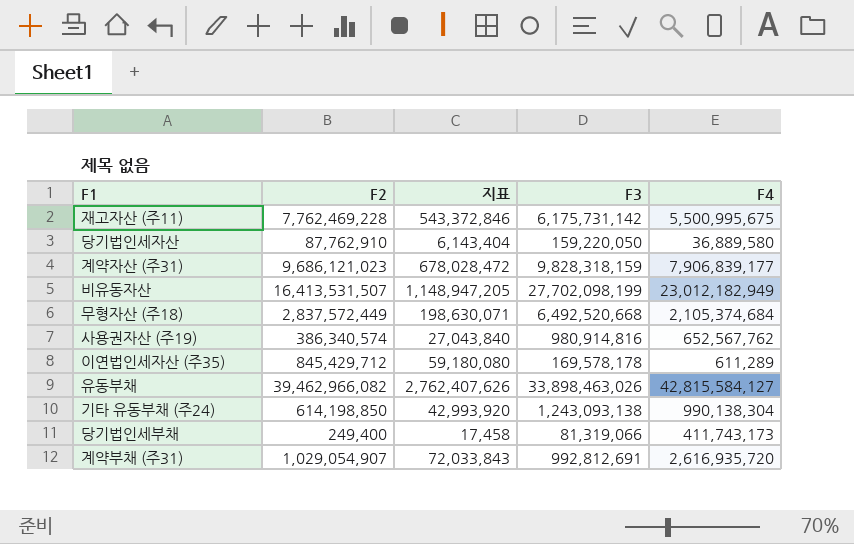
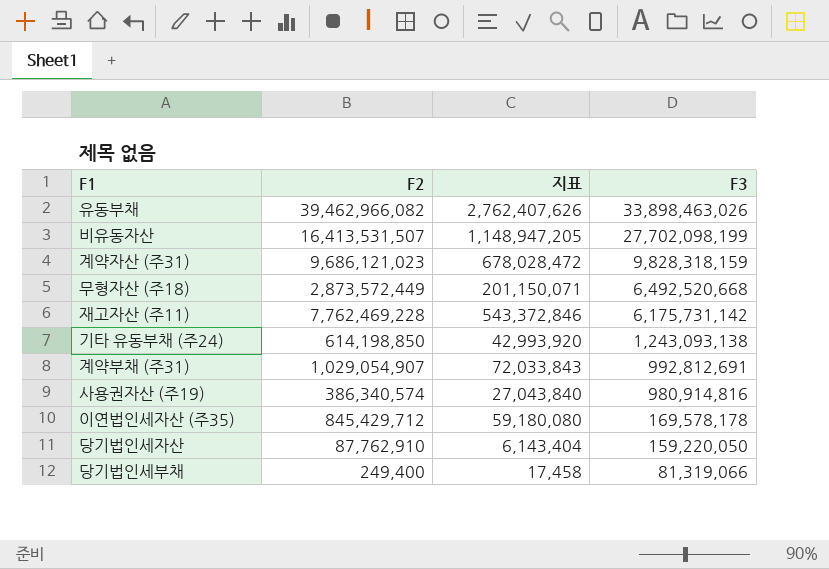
row order: none -> F3 descending
column F4 | position: 5 -> none
무형자산 (주18) | F2: 2,837,572,449 -> 2,873,572,449
무형자산 (주18) | 지표: 198,630,071 -> 201,150,071

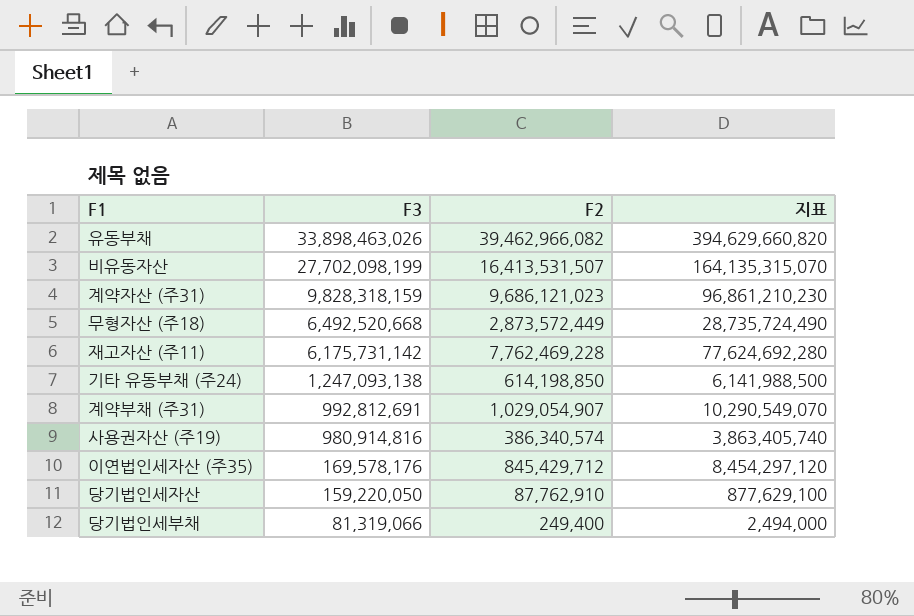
column F3 | position: 4 -> 2
column 지표 | formula: [F2] * 0.07 -> [F2] * 10
기타 유동부채 (주24) | F3: 1,243,093,138 -> 1,247,093,138
이연법인세자산 (주35) | F3: 169,578,178 -> 169,578,176

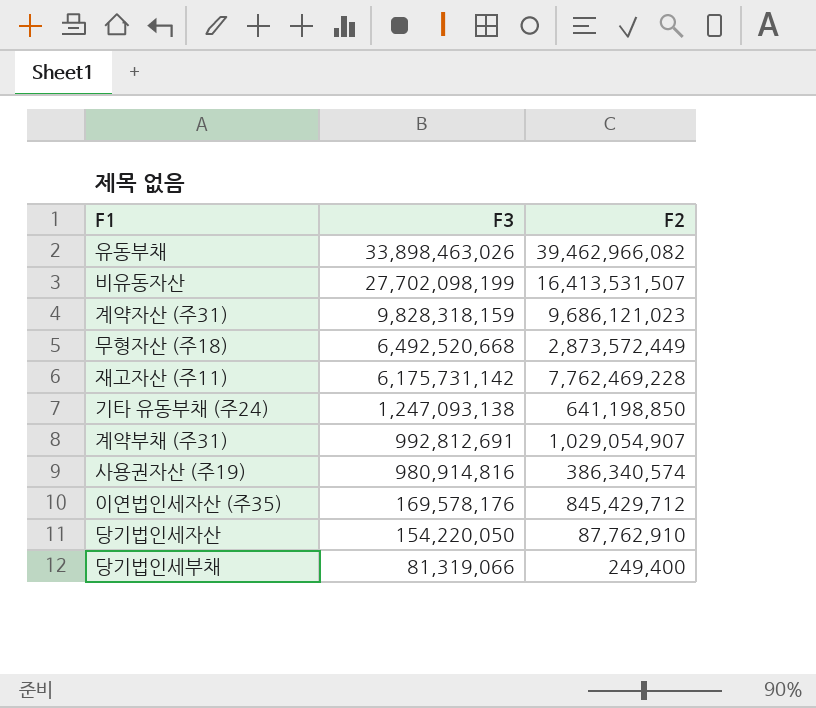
column 지표 | formula: [F2] * 10 -> none
기타 유동부채 (주24) | F2: 614,198,850 -> 641,198,850
당기법인세자산 | F3: 159,220,050 -> 154,220,050

